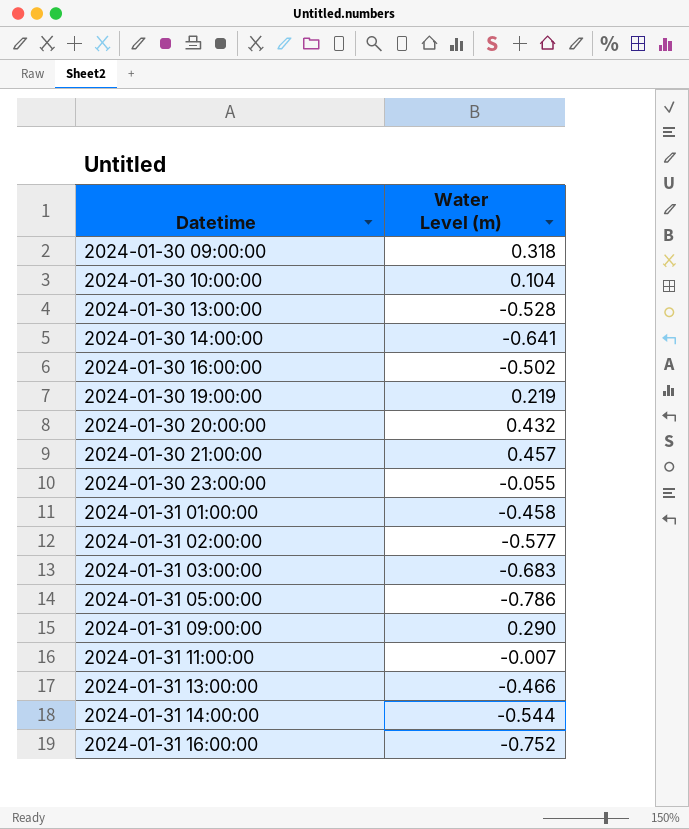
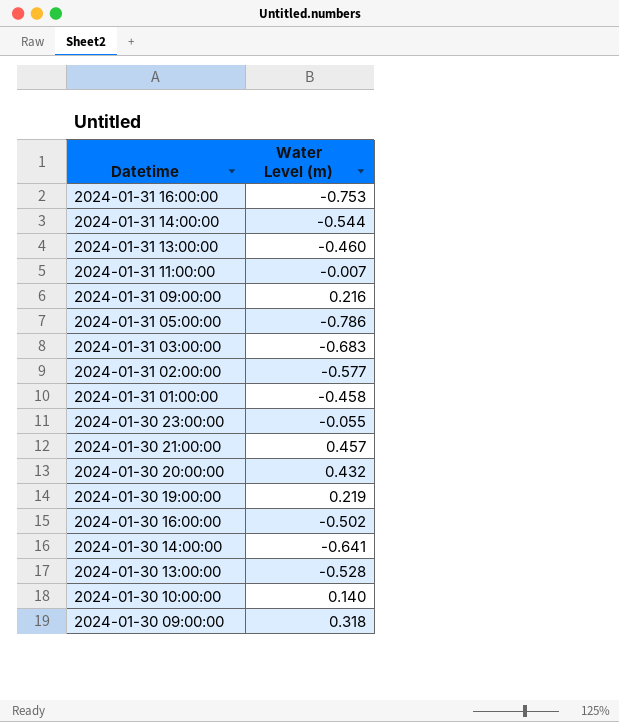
row order: Datetime ascending -> Datetime descending
2024-01-31 16:00:00 | Water Level (m): -0.752 -> -0.753
2024-01-31 13:00:00 | Water Level (m): -0.466 -> -0.460
2024-01-31 09:00:00 | Water Level (m): 0.290 -> 0.216
2024-01-30 10:00:00 | Water Level (m): 0.104 -> 0.140

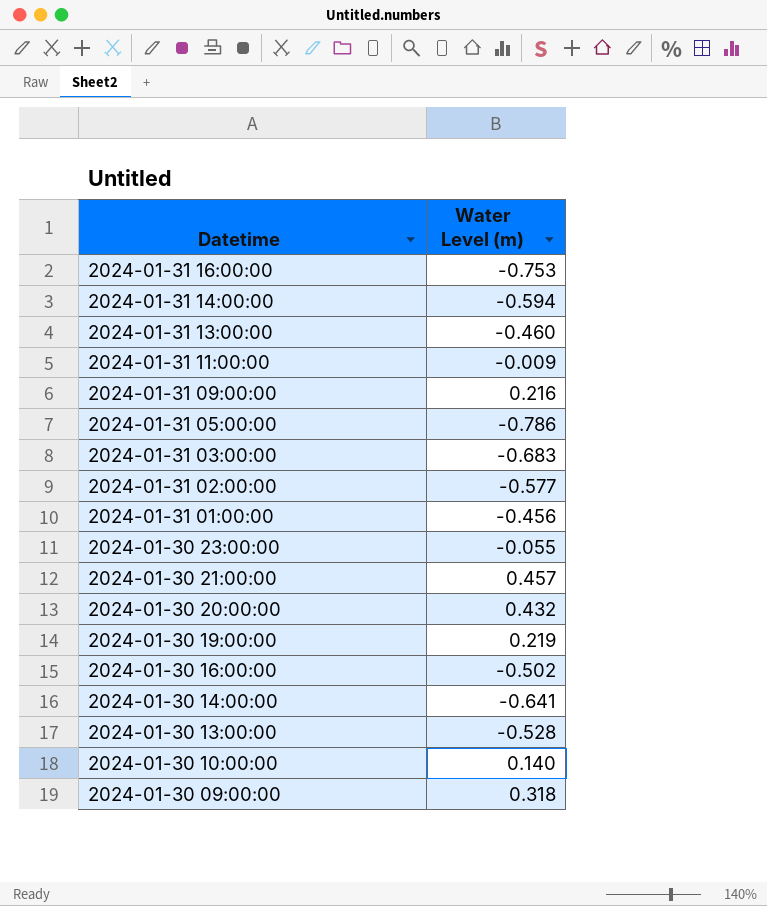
2024-01-31 14:00:00 | Water Level (m): -0.544 -> -0.594
2024-01-31 11:00:00 | Water Level (m): -0.007 -> -0.009
2024-01-31 01:00:00 | Water Level (m): -0.458 -> -0.456

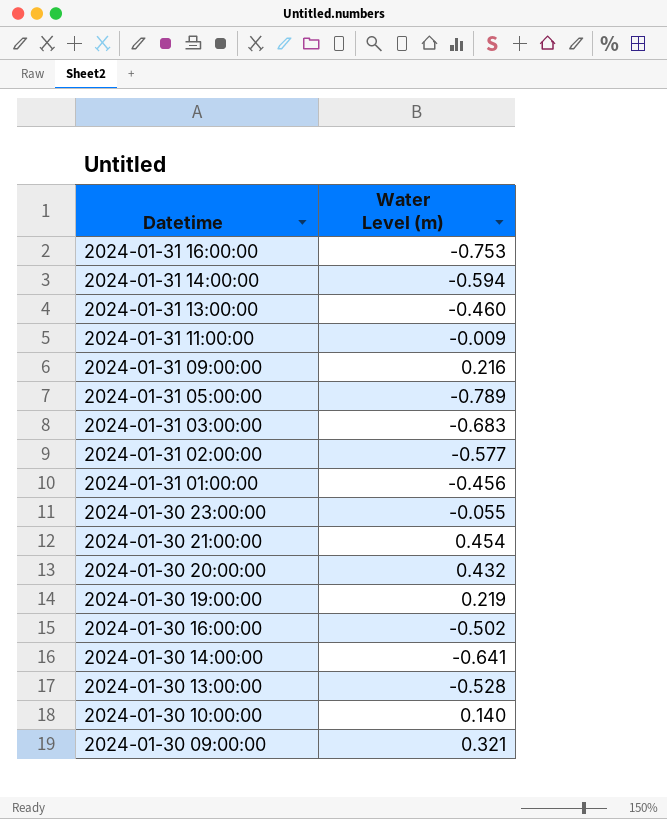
2024-01-31 05:00:00 | Water Level (m): -0.786 -> -0.789
2024-01-30 21:00:00 | Water Level (m): 0.457 -> 0.454
2024-01-30 09:00:00 | Water Level (m): 0.318 -> 0.321

